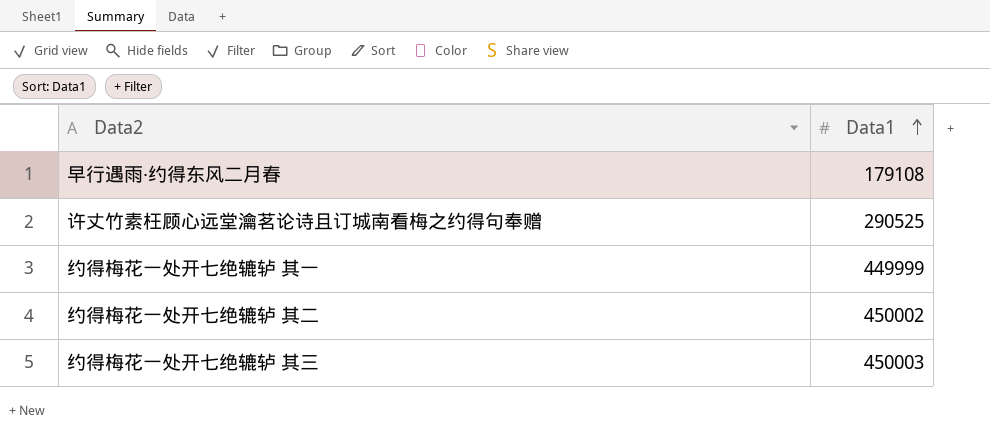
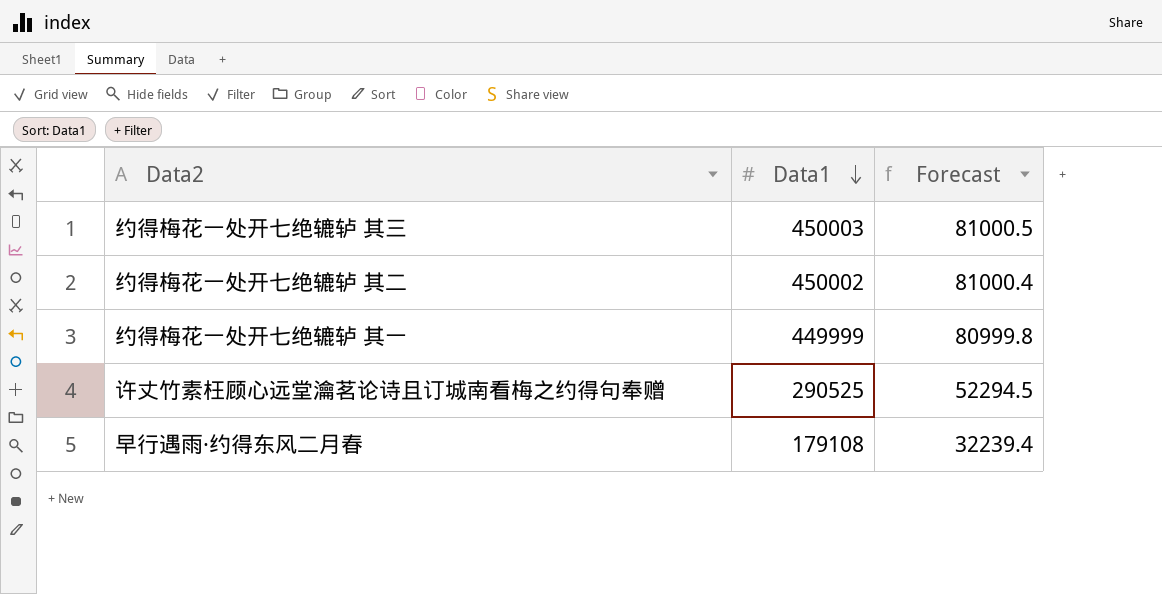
row order: Data1 ascending -> Data1 descending
column Forecast | formula: none -> [Data1] * 0.18

